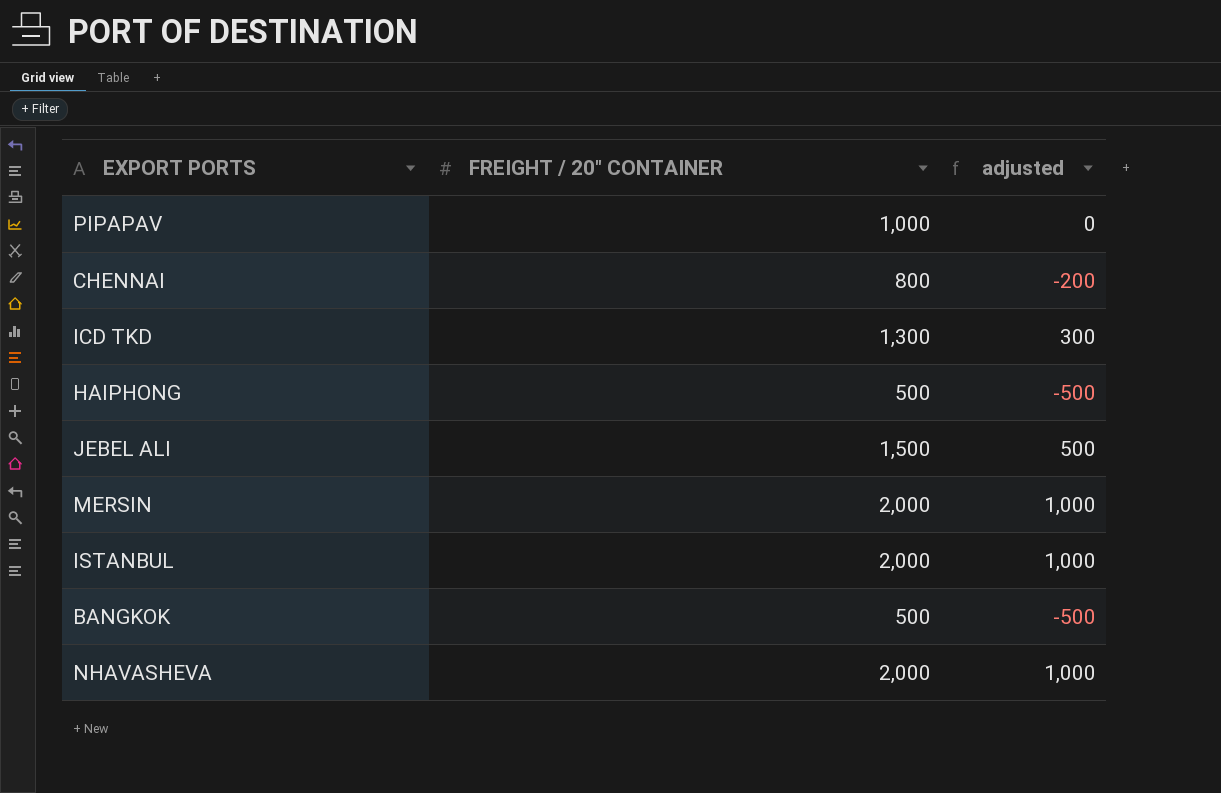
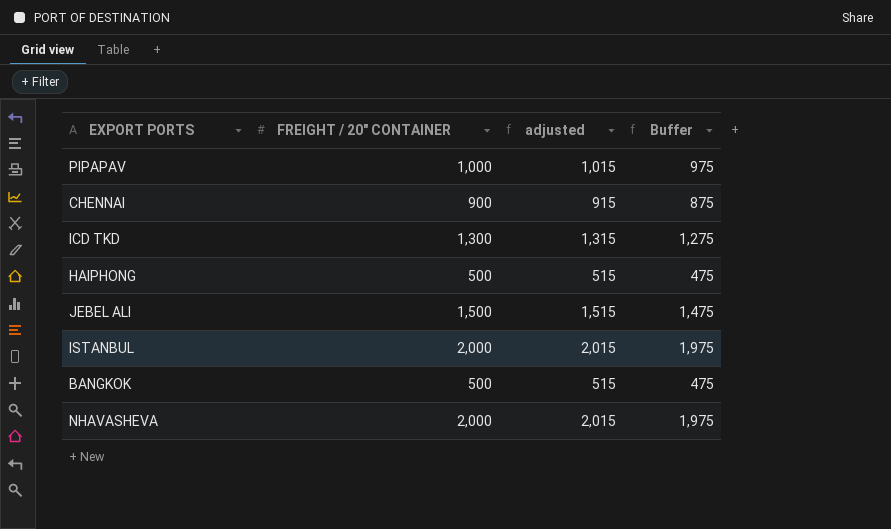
column adjusted | formula: [FREIGHT / 20" CONTAINER] - 1000 -> [FREIGHT / 20" CONTAINER] + 15
column Buffer | formula: none -> [FREIGHT / 20" CONTAINER] - 25
row MERSIN: 2,000 | 1,000 -> none
CHENNAI | FREIGHT / 20" CONTAINER: 800 -> 900

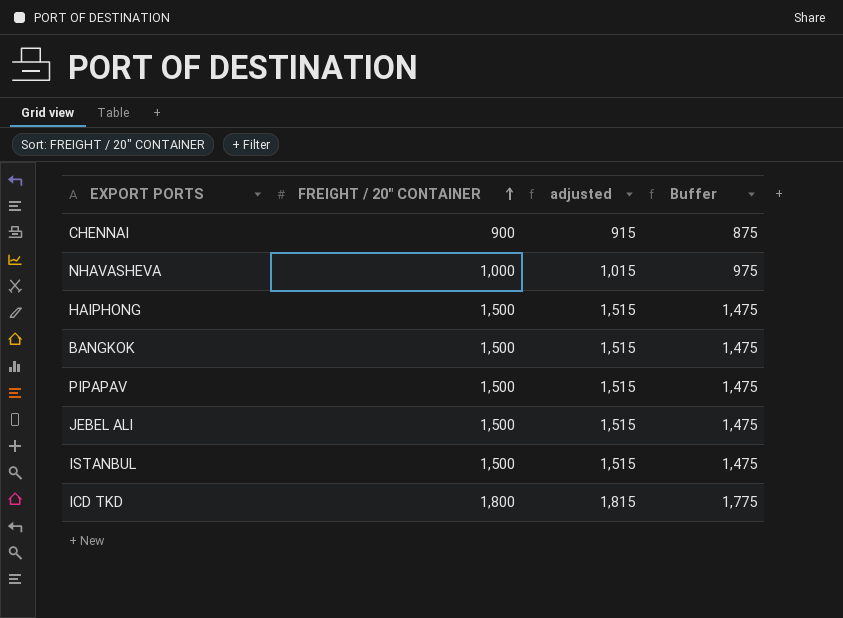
row order: none -> FREIGHT / 20" CONTAINER ascending
NHAVASHEVA | FREIGHT / 20" CONTAINER: 2,000 -> 1,000
NHAVASHEVA | adjusted: 2,015 -> 1,015
NHAVASHEVA | Buffer: 1,975 -> 975
HAIPHONG | FREIGHT / 20" CONTAINER: 500 -> 1,500
HAIPHONG | adjusted: 515 -> 1,515
HAIPHONG | Buffer: 475 -> 1,475
BANGKOK | FREIGHT / 20" CONTAINER: 500 -> 1,500
BANGKOK | adjusted: 515 -> 1,515
BANGKOK | Buffer: 475 -> 1,475
PIPAPAV | FREIGHT / 20" CONTAINER: 1,000 -> 1,500
PIPAPAV | adjusted: 1,015 -> 1,515
PIPAPAV | Buffer: 975 -> 1,475
ISTANBUL | FREIGHT / 20" CONTAINER: 2,000 -> 1,500
ISTANBUL | adjusted: 2,015 -> 1,515
ISTANBUL | Buffer: 1,975 -> 1,475
ICD TKD | FREIGHT / 20" CONTAINER: 1,300 -> 1,800
ICD TKD | adjusted: 1,315 -> 1,815
ICD TKD | Buffer: 1,275 -> 1,775

